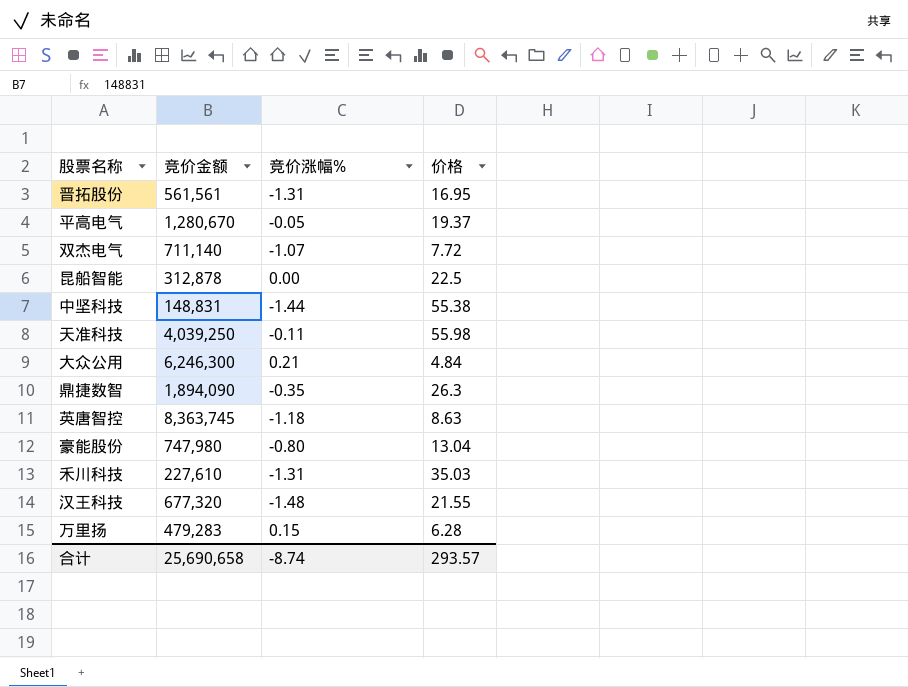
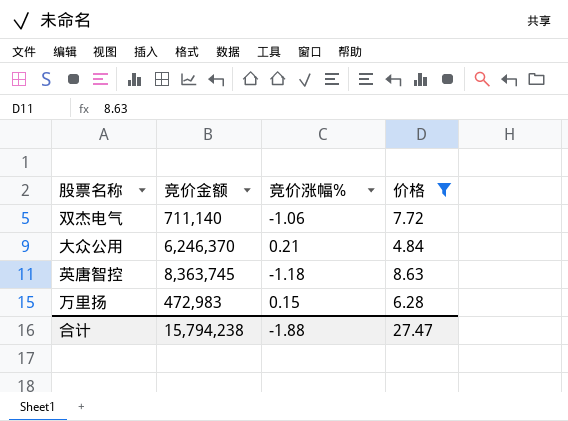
filter: none -> 价格 <= 8.63
双杰电气 | 竞价涨幅%: -1.07 -> -1.06
大众公用 | 竞价金额: 6,246,300 -> 6,246,370
万里扬 | 竞价金额: 479,283 -> 472,983
合计 | 竞价金额: 25,690,658 -> 15,794,238
合计 | 竞价涨幅%: -8.74 -> -1.88
合计 | 价格: 293.57 -> 27.47

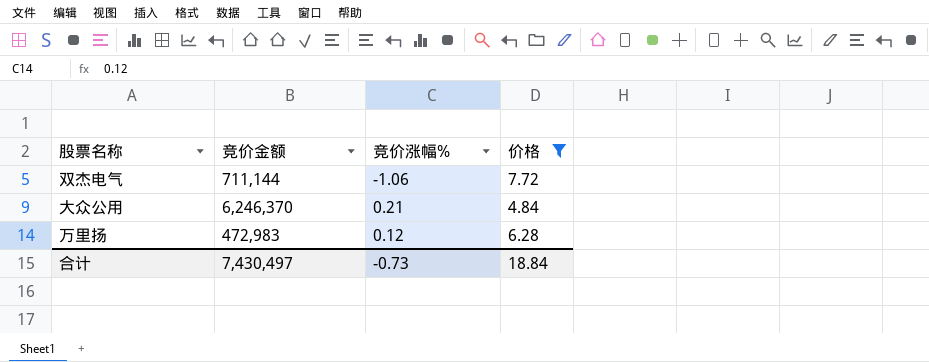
row 英唐智控: 8,363,745 | -1.18 | 8.63 -> none
双杰电气 | 竞价金额: 711,140 -> 711,144
万里扬 | 竞价涨幅%: 0.15 -> 0.12
合计 | 竞价金额: 15,794,238 -> 7,430,497
合计 | 竞价涨幅%: -1.88 -> -0.73
合计 | 价格: 27.47 -> 18.84

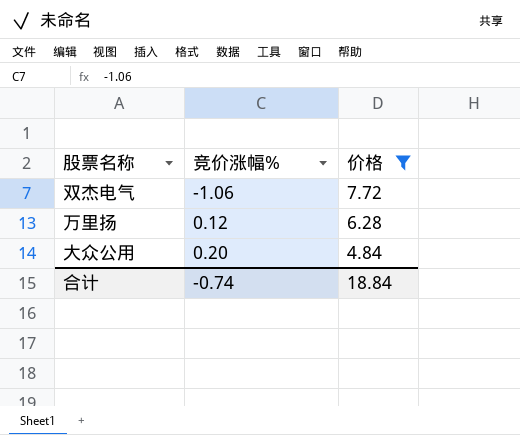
row order: none -> 竞价涨幅% ascending
column 竞价金额 | position: 2 -> none
大众公用 | 竞价涨幅%: 0.21 -> 0.20
合计 | 竞价涨幅%: -0.73 -> -0.74

